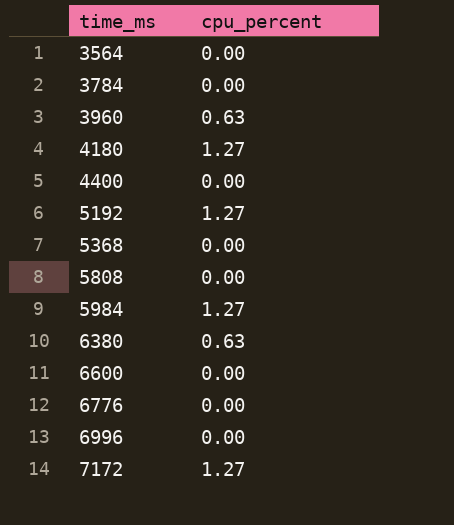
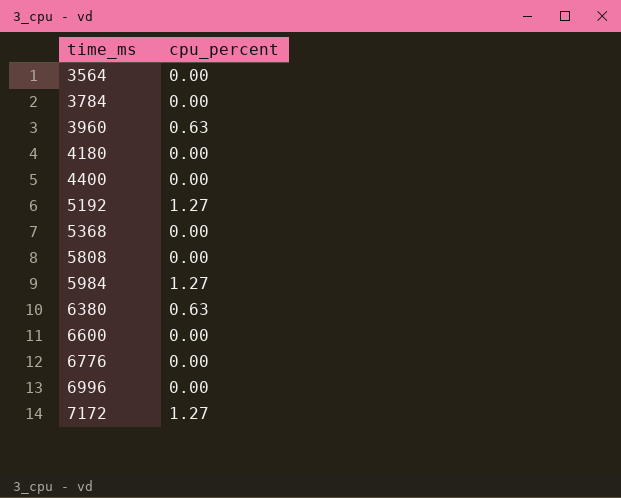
4180 | cpu_percent: 1.27 -> 0.00

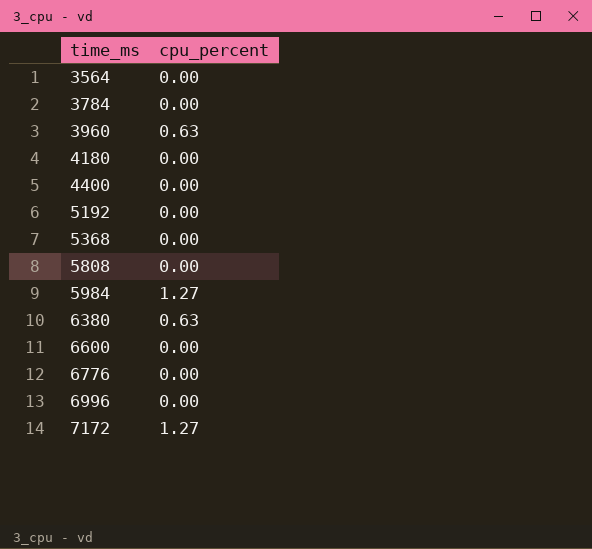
5192 | cpu_percent: 1.27 -> 0.00

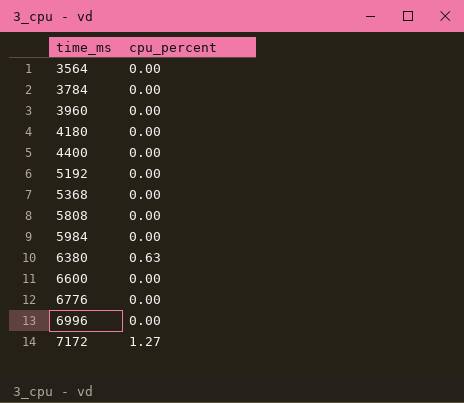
3960 | cpu_percent: 0.63 -> 0.00
5984 | cpu_percent: 1.27 -> 0.00

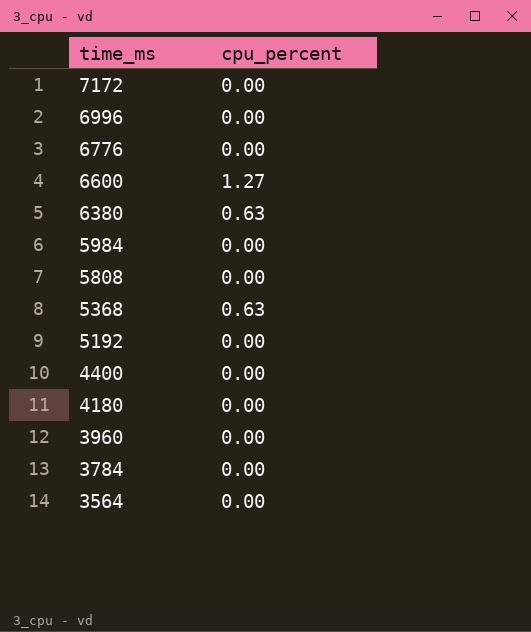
row order: time_ms ascending -> time_ms descending
7172 | cpu_percent: 1.27 -> 0.00
6600 | cpu_percent: 0.00 -> 1.27
5368 | cpu_percent: 0.00 -> 0.63

